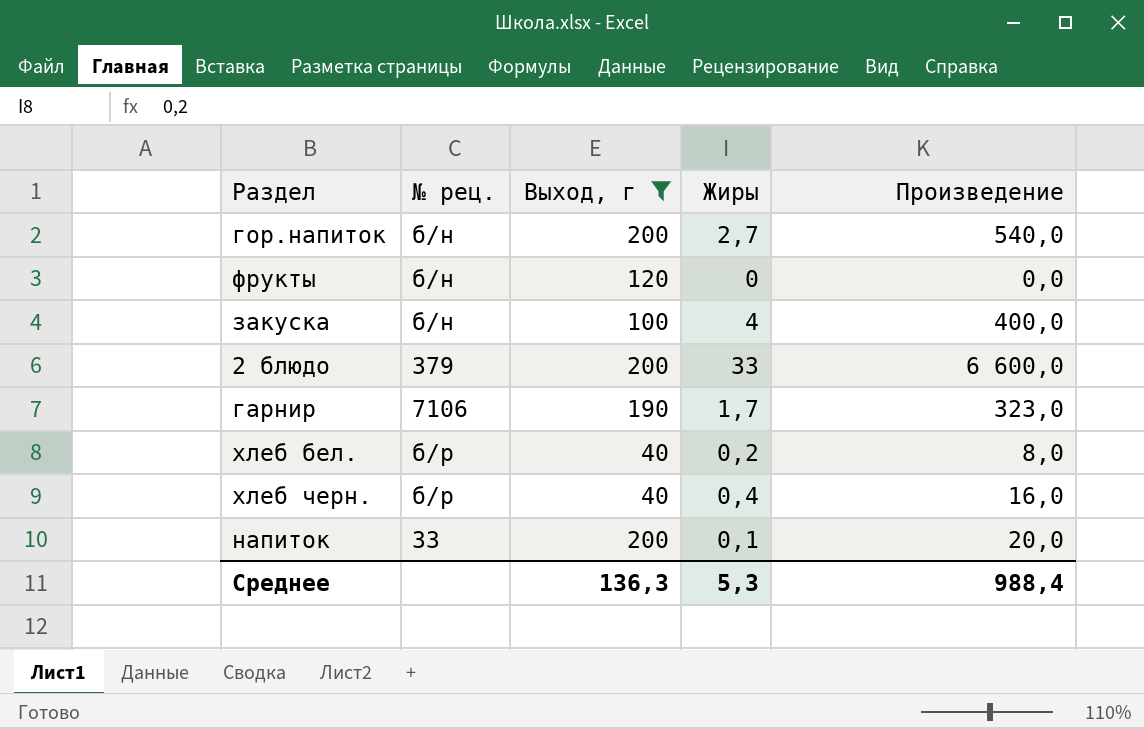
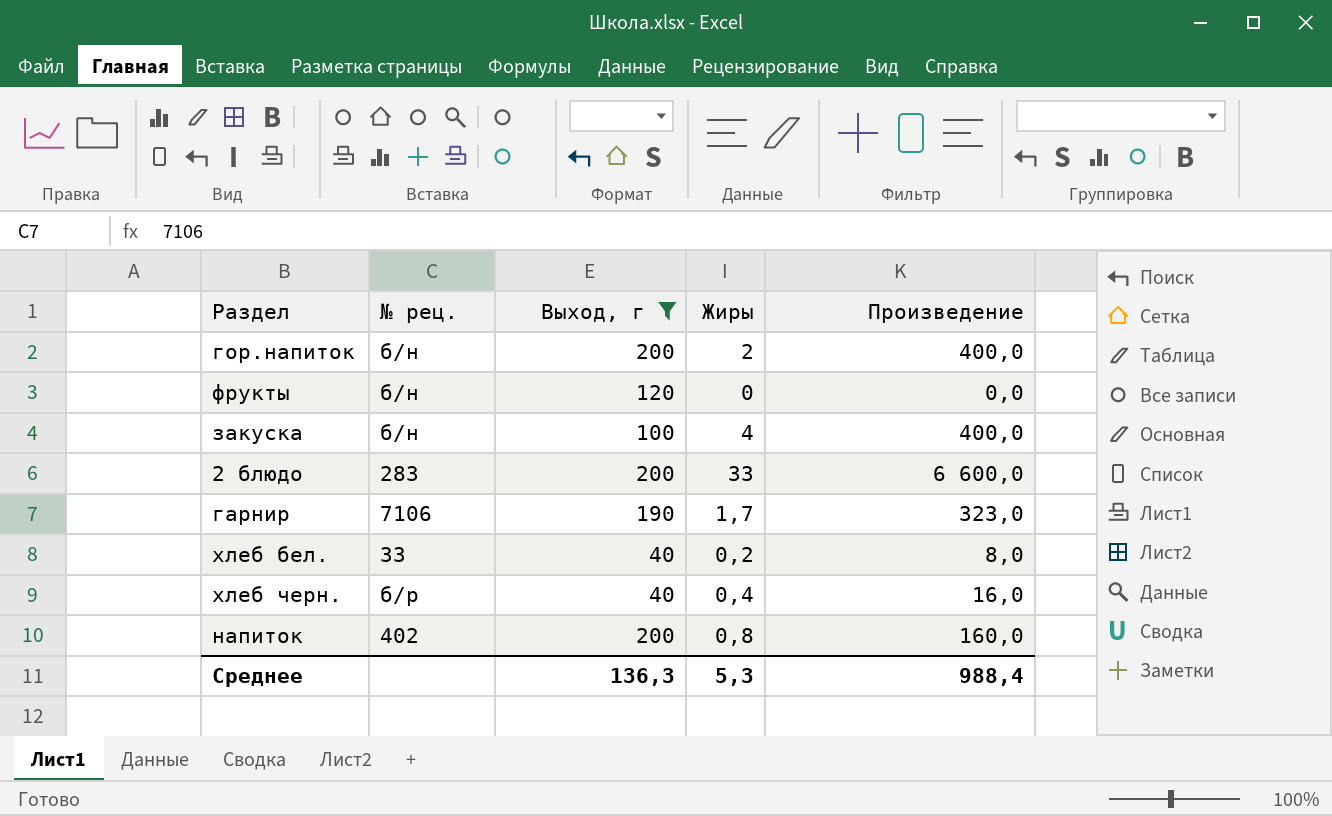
гор.напиток | Жиры: 2,7 -> 2
гор.напиток | Произведение: 540,0 -> 400,0
2 блюдо | № рец.: 379 -> 283
хлеб бел. | № рец.: б/р -> 33
напиток | № рец.: 33 -> 402
напиток | Жиры: 0,1 -> 0,8
напиток | Произведение: 20,0 -> 160,0

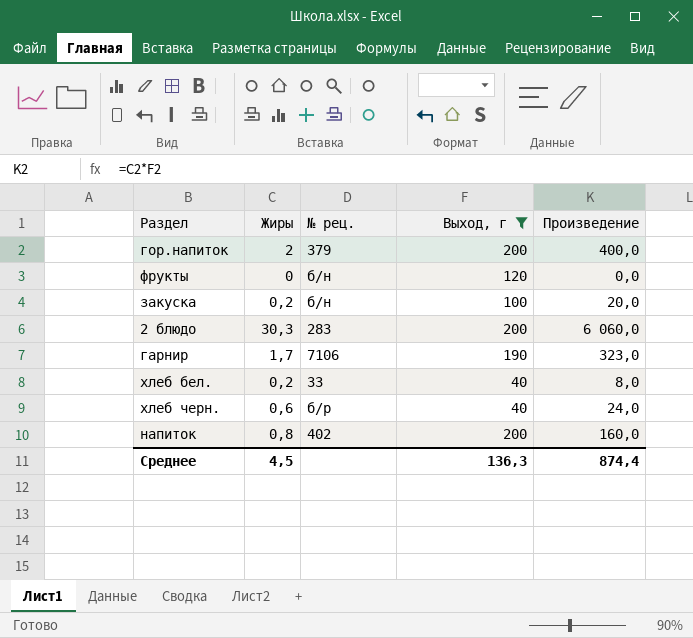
column Жиры | position: 4 -> 2
гор.напиток | № рец.: б/н -> 379
закуска | Жиры: 4 -> 0,2
закуска | Произведение: 400,0 -> 20,0
2 блюдо | Жиры: 33 -> 30,3
2 блюдо | Произведение: 6 600,0 -> 6 060,0
хлеб черн. | Жиры: 0,4 -> 0,6
хлеб черн. | Произведение: 16,0 -> 24,0
Среднее | Жиры: 5,3 -> 4,5
Среднее | Произведение: 988,4 -> 874,4

